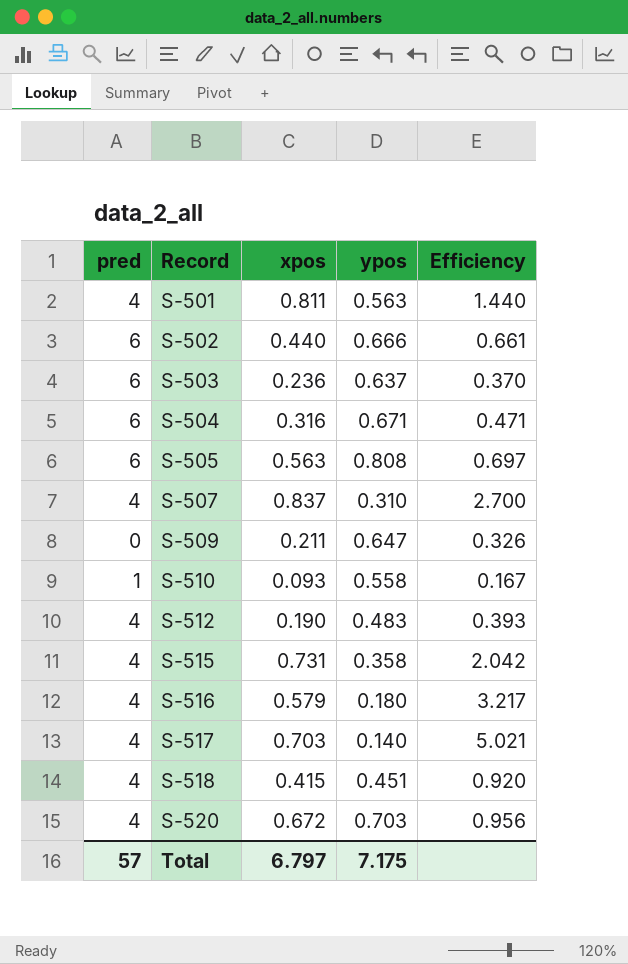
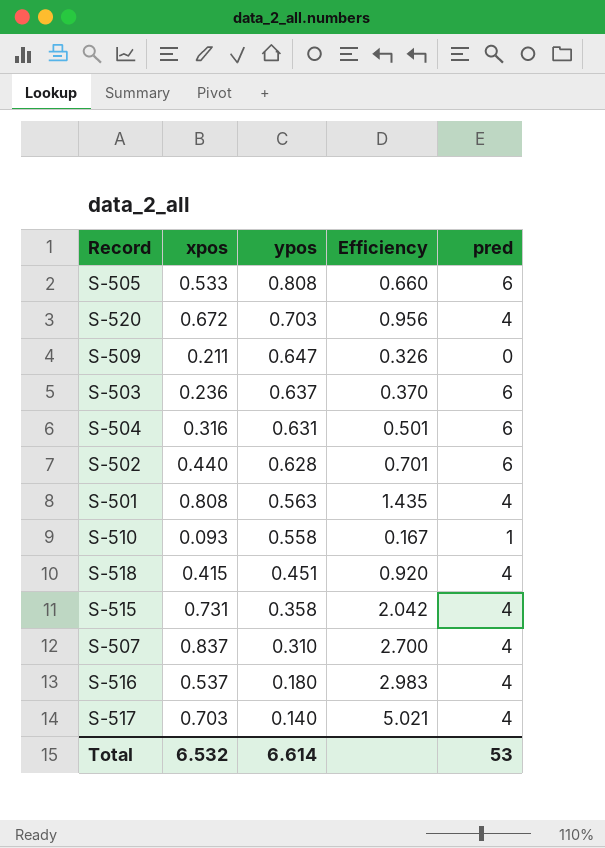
row order: Record ascending -> ypos descending
column pred | position: 1 -> 5
row S-512: 4 | 0.190 | 0.483 | 0.393 -> none
S-505 | xpos: 0.563 -> 0.533
S-505 | Efficiency: 0.697 -> 0.660
S-504 | ypos: 0.671 -> 0.631
S-504 | Efficiency: 0.471 -> 0.501
S-502 | ypos: 0.666 -> 0.628
S-502 | Efficiency: 0.661 -> 0.701
S-501 | xpos: 0.811 -> 0.808
S-501 | Efficiency: 1.440 -> 1.435
S-516 | xpos: 0.579 -> 0.537
S-516 | Efficiency: 3.217 -> 2.983
Total | xpos: 6.797 -> 6.532
Total | ypos: 7.175 -> 6.614
Total | pred: 57 -> 53

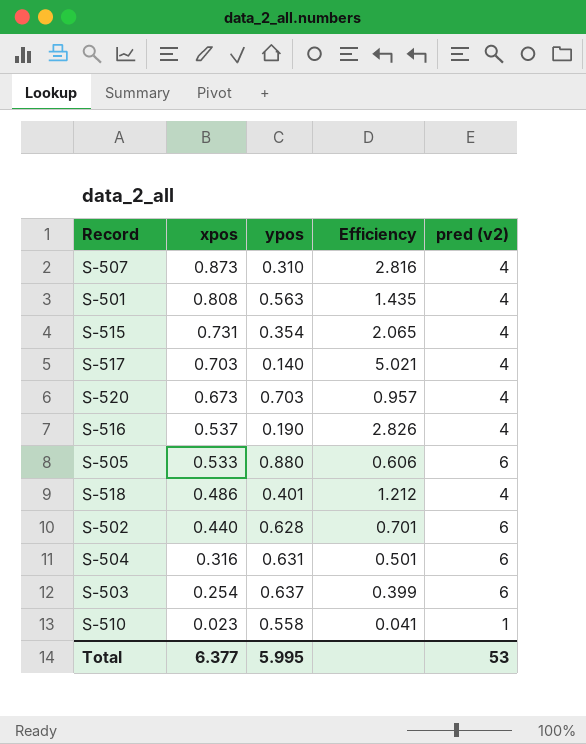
row order: ypos descending -> xpos descending
column name: pred -> pred (v2)
row S-509: 0.211 | 0.647 | 0.326 | 0 -> none
S-507 | xpos: 0.837 -> 0.873
S-507 | Efficiency: 2.700 -> 2.816
S-515 | ypos: 0.358 -> 0.354
S-515 | Efficiency: 2.042 -> 2.065
S-520 | xpos: 0.672 -> 0.673
S-520 | Efficiency: 0.956 -> 0.957
S-516 | ypos: 0.180 -> 0.190
S-516 | Efficiency: 2.983 -> 2.826
S-505 | ypos: 0.808 -> 0.880
S-505 | Efficiency: 0.660 -> 0.606
S-518 | xpos: 0.415 -> 0.486
S-518 | ypos: 0.451 -> 0.401
S-518 | Efficiency: 0.920 -> 1.212
S-503 | xpos: 0.236 -> 0.254
S-503 | Efficiency: 0.370 -> 0.399
S-510 | xpos: 0.093 -> 0.023
S-510 | Efficiency: 0.167 -> 0.041
Total | xpos: 6.532 -> 6.377
Total | ypos: 6.614 -> 5.995

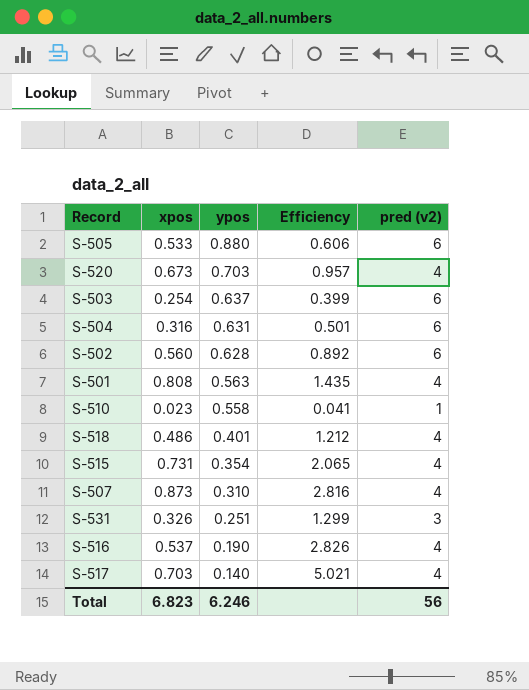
row order: xpos descending -> ypos descending
S-502 | xpos: 0.440 -> 0.560
S-502 | Efficiency: 0.701 -> 0.892
row S-531: none -> 0.326 | 0.251 | 1.299 | 3
Total | xpos: 6.377 -> 6.823
Total | ypos: 5.995 -> 6.246
Total | pred (v2): 53 -> 56

